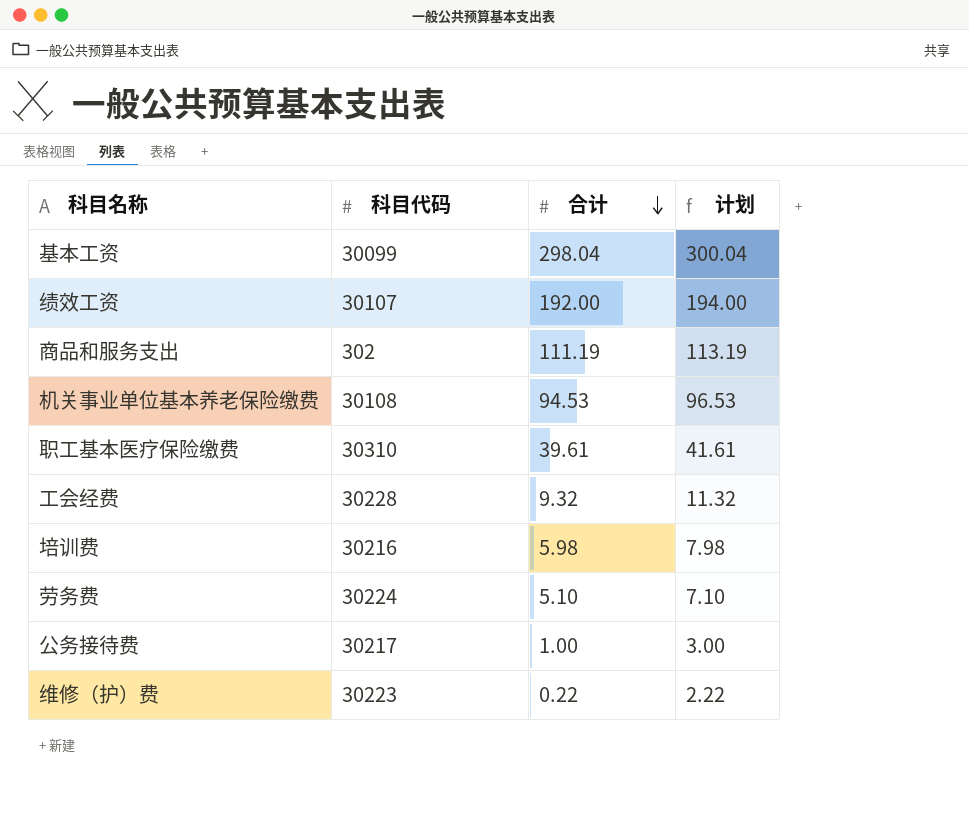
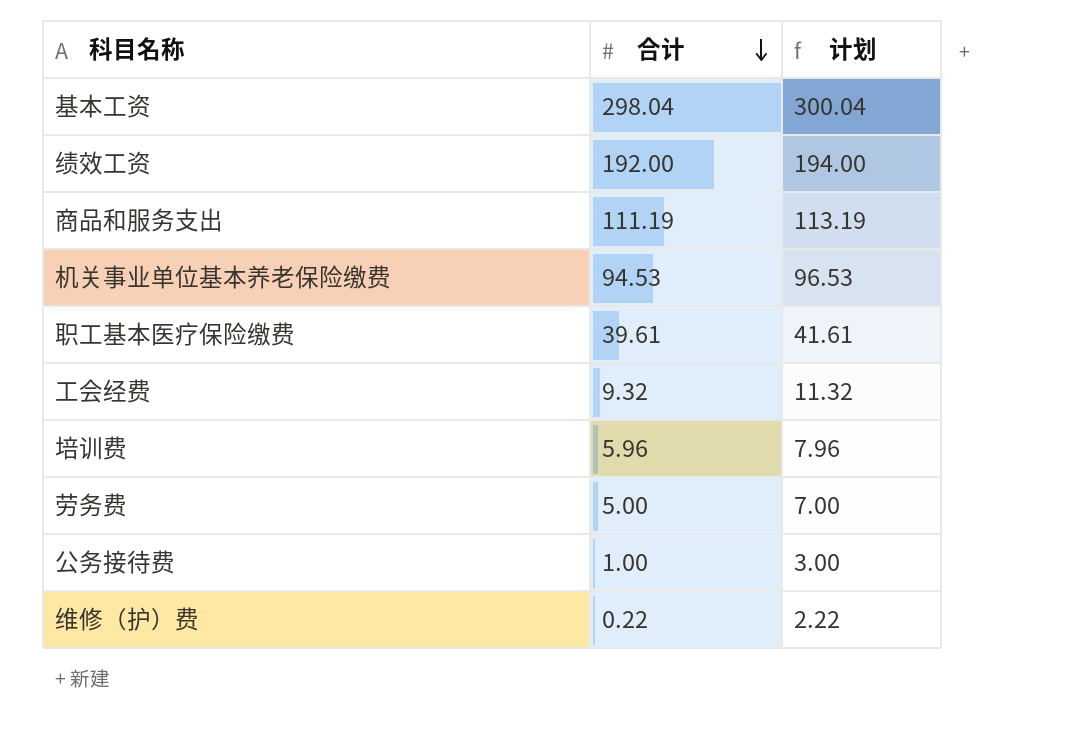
column 科目代码 | position: 2 -> none
培训费 | 合计: 5.98 -> 5.96
培训费 | 计划: 7.98 -> 7.96
劳务费 | 合计: 5.10 -> 5.00
劳务费 | 计划: 7.10 -> 7.00

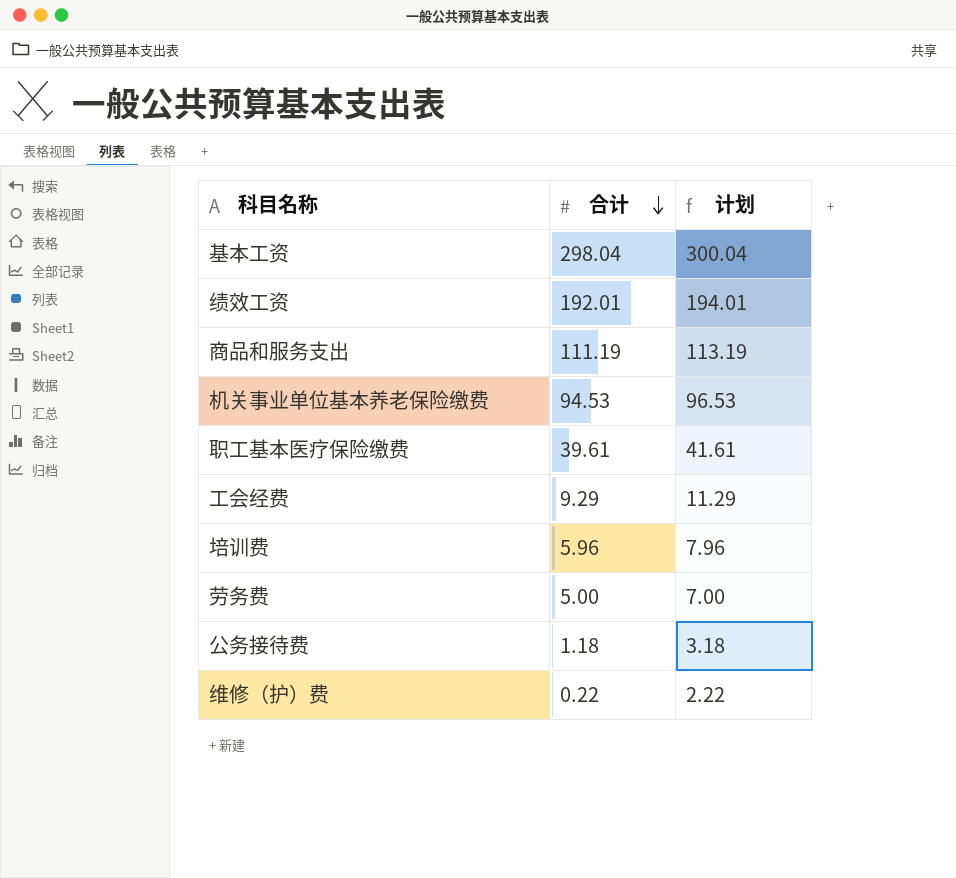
绩效工资 | 合计: 192.00 -> 192.01
绩效工资 | 计划: 194.00 -> 194.01
工会经费 | 合计: 9.32 -> 9.29
工会经费 | 计划: 11.32 -> 11.29
公务接待费 | 合计: 1.00 -> 1.18
公务接待费 | 计划: 3.00 -> 3.18

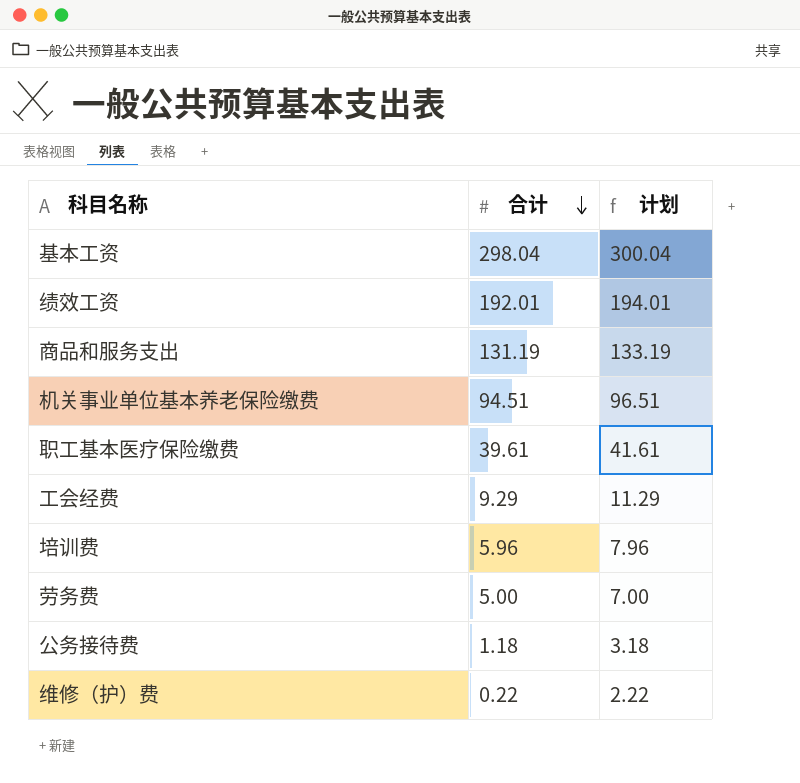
商品和服务支出 | 合计: 111.19 -> 131.19
商品和服务支出 | 计划: 113.19 -> 133.19
机关事业单位基本养老保险缴费 | 合计: 94.53 -> 94.51
机关事业单位基本养老保险缴费 | 计划: 96.53 -> 96.51

